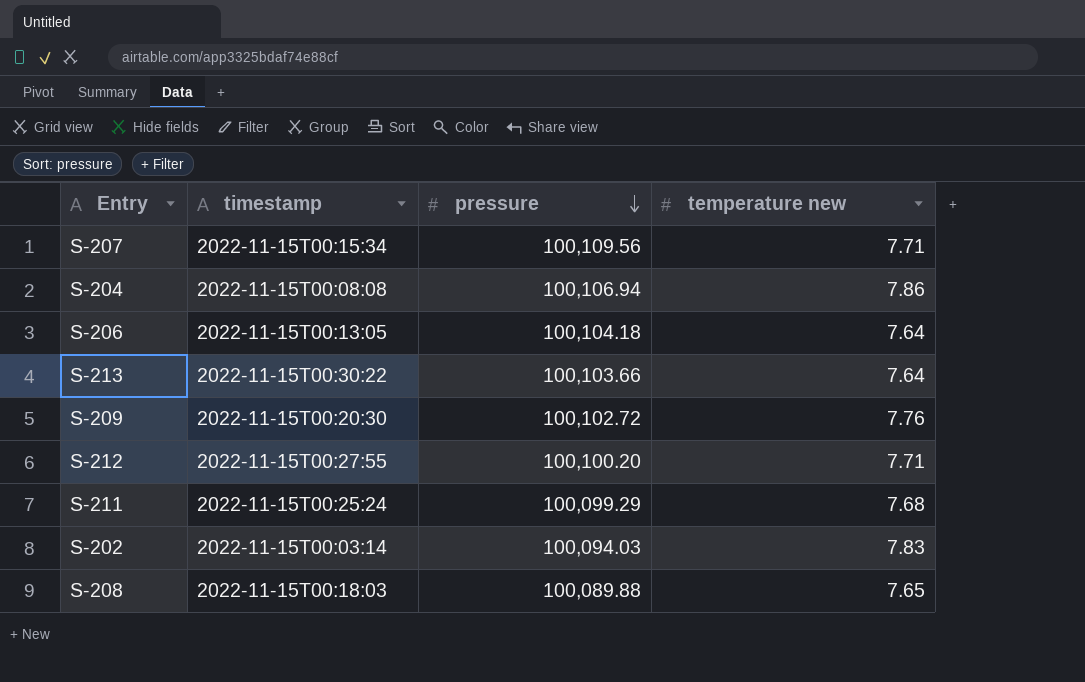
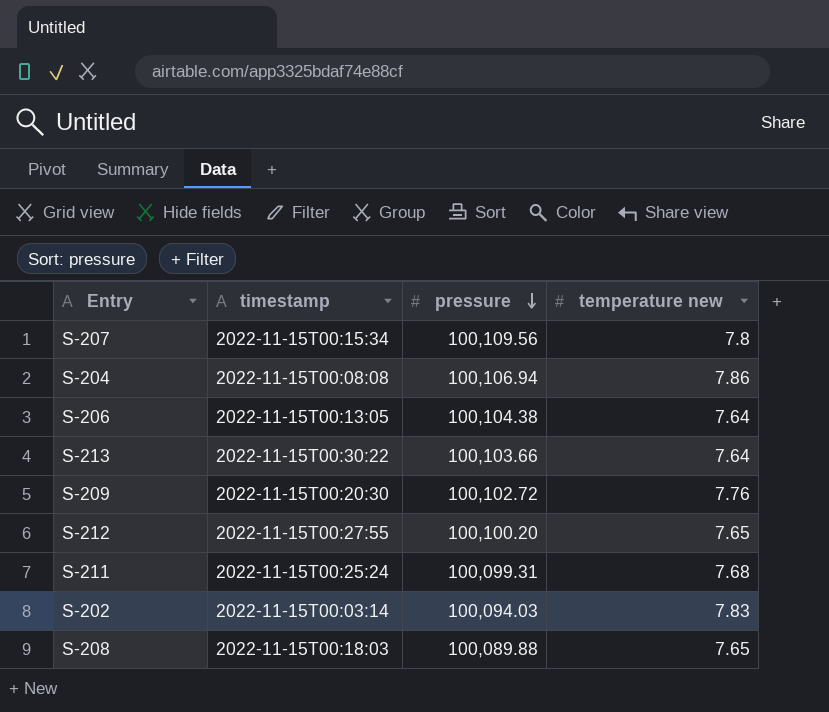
S-207 | temperature new: 7.71 -> 7.8
S-206 | pressure: 100,104.18 -> 100,104.38
S-212 | temperature new: 7.71 -> 7.65
S-211 | pressure: 100,099.29 -> 100,099.31

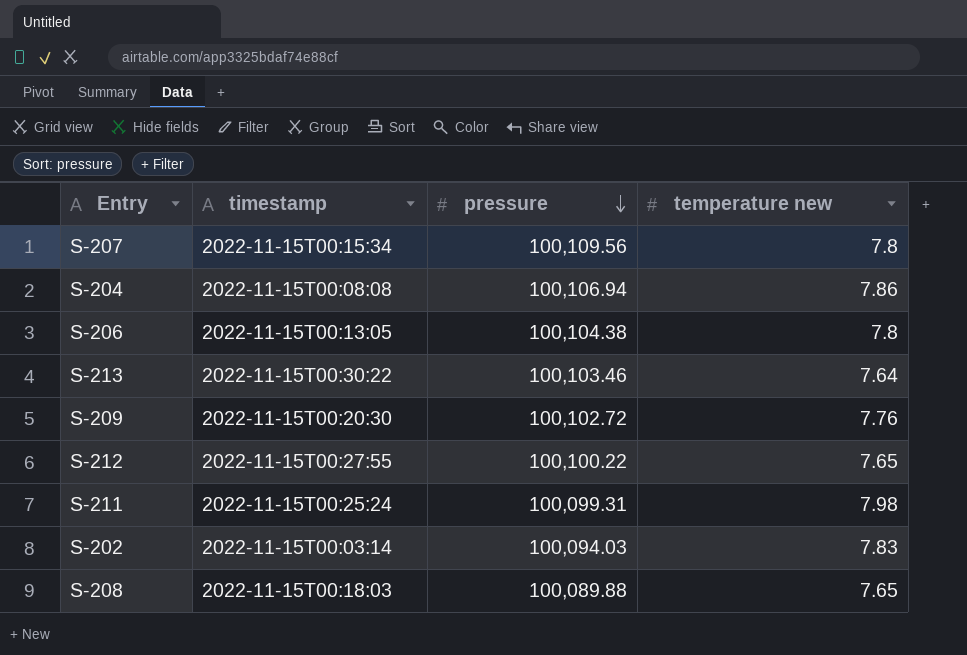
S-206 | temperature new: 7.64 -> 7.8
S-213 | pressure: 100,103.66 -> 100,103.46
S-212 | pressure: 100,100.20 -> 100,100.22
S-211 | temperature new: 7.68 -> 7.98

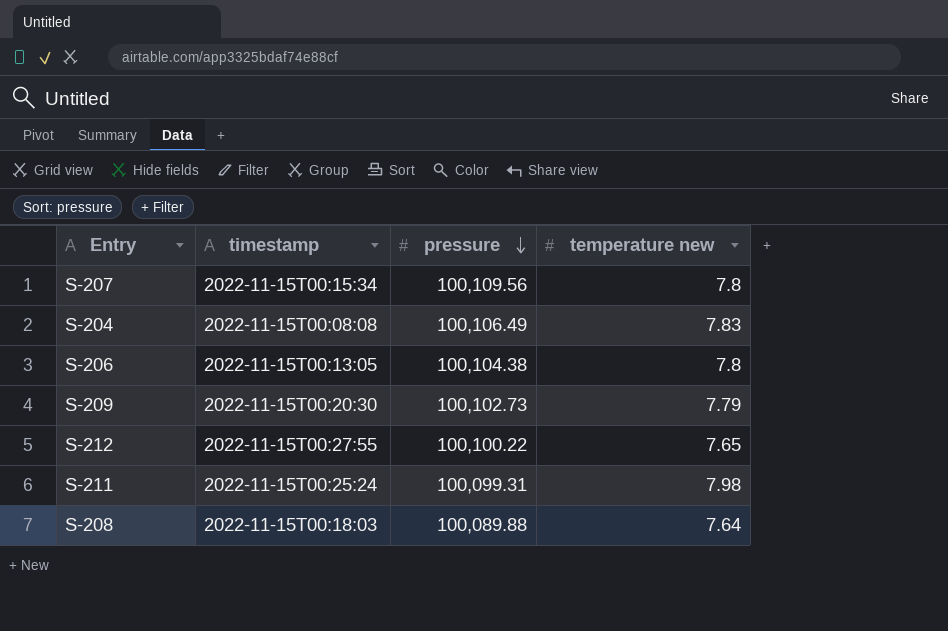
row S-213: 2022-11-15T00:30:22 | 100,103.46 | 7.64 -> none
row S-202: 2022-11-15T00:03:14 | 100,094.03 | 7.83 -> none
S-204 | pressure: 100,106.94 -> 100,106.49
S-204 | temperature new: 7.86 -> 7.83
S-209 | pressure: 100,102.72 -> 100,102.73
S-209 | temperature new: 7.76 -> 7.79
S-208 | temperature new: 7.65 -> 7.64

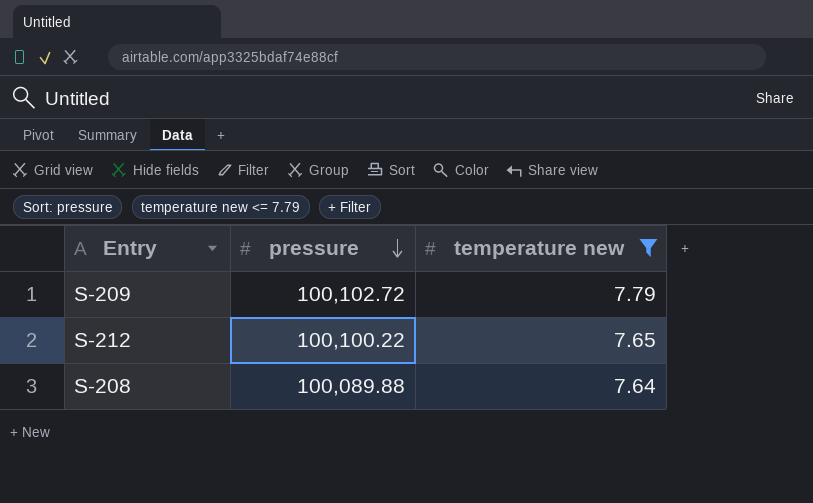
filter: none -> temperature new <= 7.79
column timestamp | position: 2 -> none
S-209 | pressure: 100,102.73 -> 100,102.72

